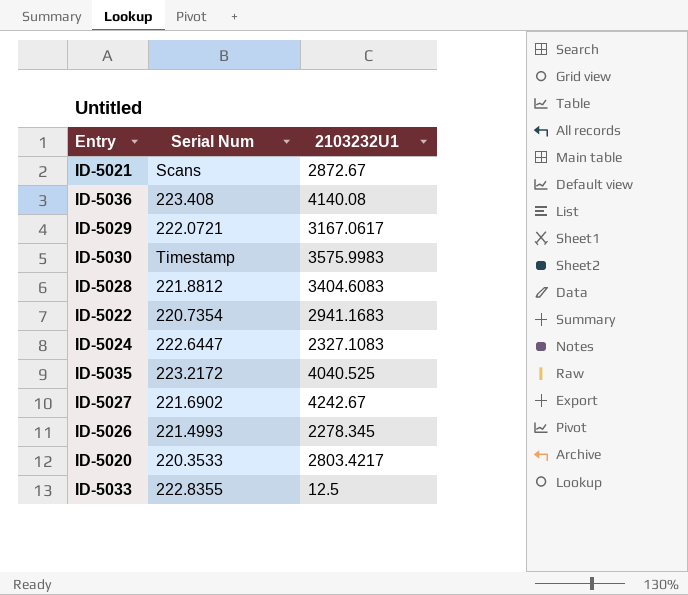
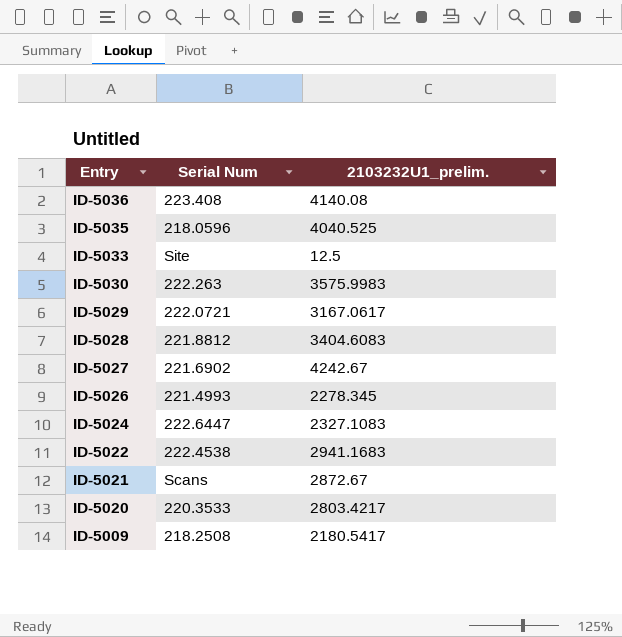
row order: none -> Entry descending
column name: 2103232U1 -> 2103232U1_prelim.
ID-5035 | Serial Num: 223.2172 -> 218.0596
ID-5033 | Serial Num: 222.8355 -> Site
ID-5030 | Serial Num: Timestamp -> 222.263
ID-5022 | Serial Num: 220.7354 -> 222.4538
row ID-5009: none -> 218.2508 | 2180.5417

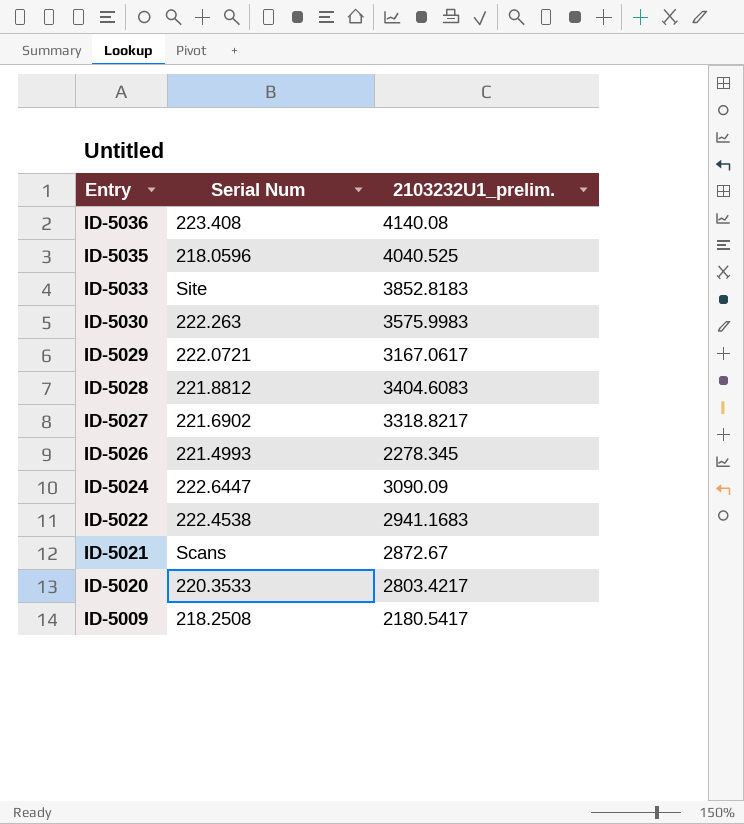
ID-5033 | 2103232U1_prelim.: 12.5 -> 3852.8183
ID-5027 | 2103232U1_prelim.: 4242.67 -> 3318.8217
ID-5024 | 2103232U1_prelim.: 2327.1083 -> 3090.09

